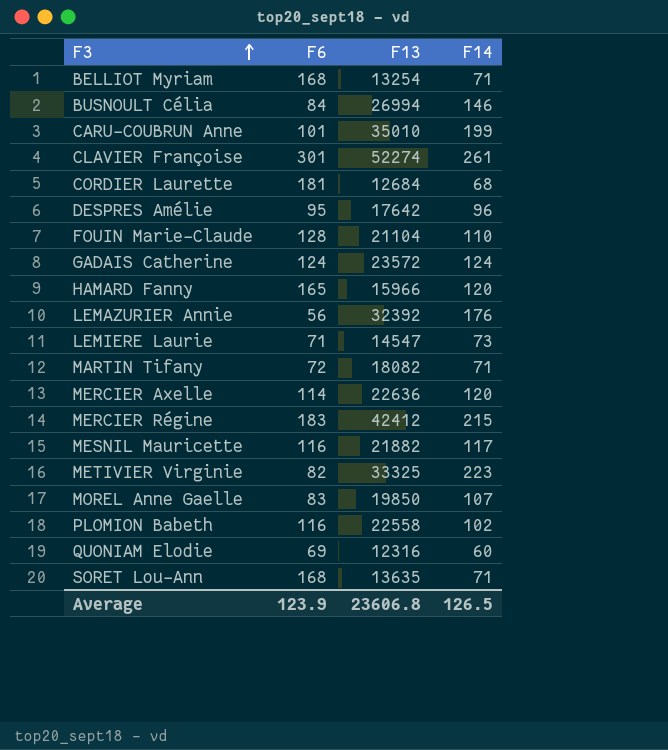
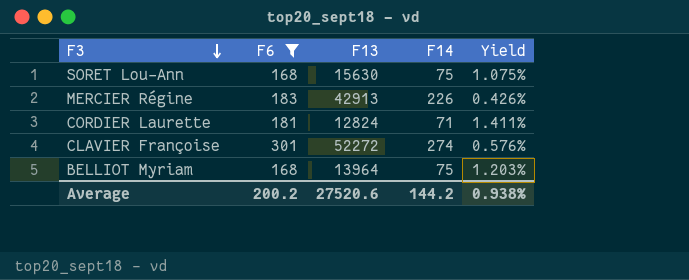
filter: none -> F6 >= 168
row order: F3 ascending -> F3 descending
column Yield | formula: none -> [F6] / [F13]
SORET Lou-Ann | F13: 13635 -> 15630
SORET Lou-Ann | F14: 71 -> 75
MERCIER Régine | F13: 42412 -> 42913
MERCIER Régine | F14: 215 -> 226
CORDIER Laurette | F13: 12684 -> 12824
CORDIER Laurette | F14: 68 -> 71
CLAVIER Françoise | F13: 52274 -> 52272
CLAVIER Françoise | F14: 261 -> 274
BELLIOT Myriam | F13: 13254 -> 13964
BELLIOT Myriam | F14: 71 -> 75
Average | F6: 123.9 -> 200.2
Average | F13: 23606.8 -> 27520.6
Average | F14: 126.5 -> 144.2

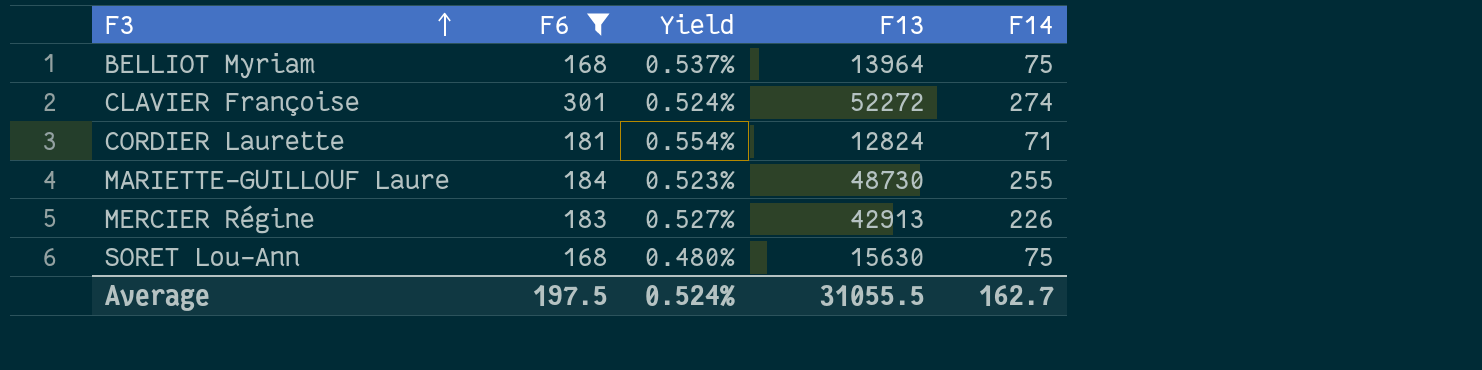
row order: F3 descending -> F3 ascending
column Yield | formula: [F6] / [F13] -> [F14] / [F13]
column Yield | position: 5 -> 3
row MARIETTE-GUILLOUF Laure: none -> 184 | 0.523% | 48730 | 255
Average | F6: 200.2 -> 197.5
Average | Yield: 0.938% -> 0.524%
Average | F13: 27520.6 -> 31055.5
Average | F14: 144.2 -> 162.7

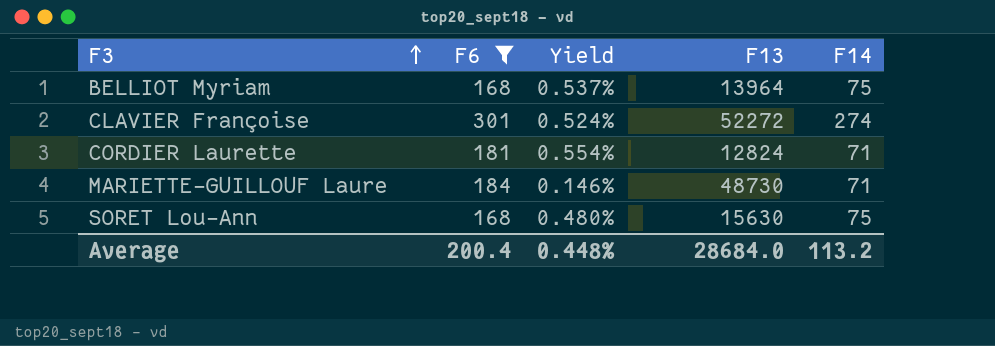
row MERCIER Régine: 183 | 0.527% | 42913 | 226 -> none
MARIETTE-GUILLOUF Laure | Yield: 0.523% -> 0.146%
MARIETTE-GUILLOUF Laure | F14: 255 -> 71
Average | F6: 197.5 -> 200.4
Average | Yield: 0.524% -> 0.448%
Average | F13: 31055.5 -> 28684.0
Average | F14: 162.7 -> 113.2

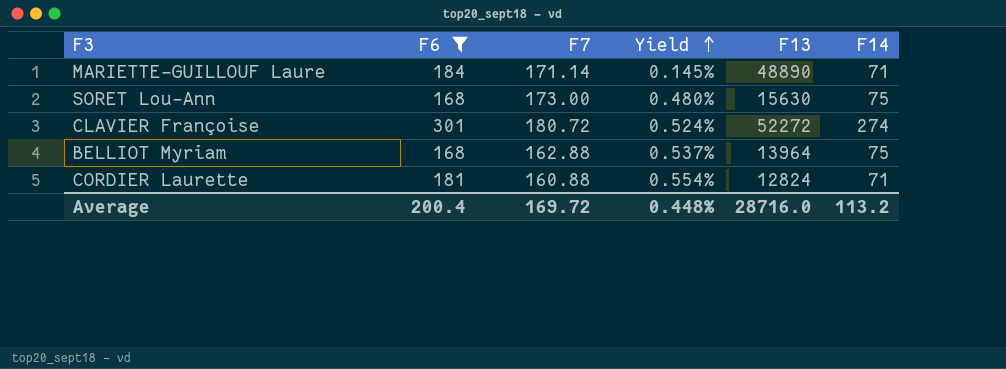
row order: F3 ascending -> Yield ascending
column F7 | position: none -> 3
MARIETTE-GUILLOUF Laure | Yield: 0.146% -> 0.145%
MARIETTE-GUILLOUF Laure | F13: 48730 -> 48890
Average | F13: 28684.0 -> 28716.0

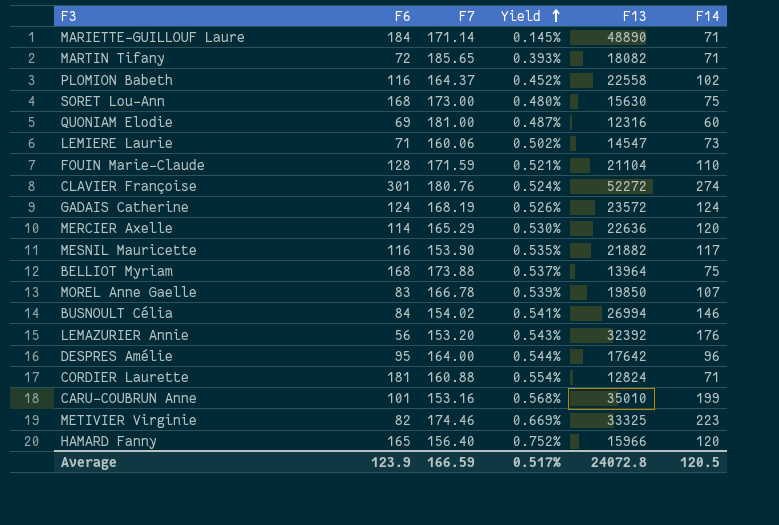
filter: F6 >= 168 -> none
CLAVIER Françoise | F7: 180.72 -> 180.76
BELLIOT Myriam | F7: 162.88 -> 173.88
Average | F6: 200.4 -> 123.9
Average | F7: 169.72 -> 166.59
Average | Yield: 0.448% -> 0.517%
Average | F13: 28716.0 -> 24072.8
Average | F14: 113.2 -> 120.5

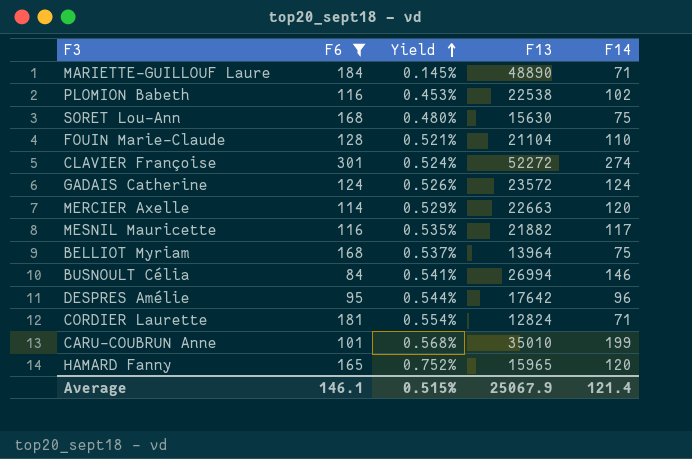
filter: none -> F6 >= 84
column F7 | position: 3 -> none
PLOMION Babeth | Yield: 0.452% -> 0.453%
PLOMION Babeth | F13: 22558 -> 22538
MERCIER Axelle | Yield: 0.530% -> 0.529%
MERCIER Axelle | F13: 22636 -> 22663
HAMARD Fanny | F13: 15966 -> 15965
Average | F6: 123.9 -> 146.1
Average | Yield: 0.517% -> 0.515%
Average | F13: 24072.8 -> 25067.9
Average | F14: 120.5 -> 121.4

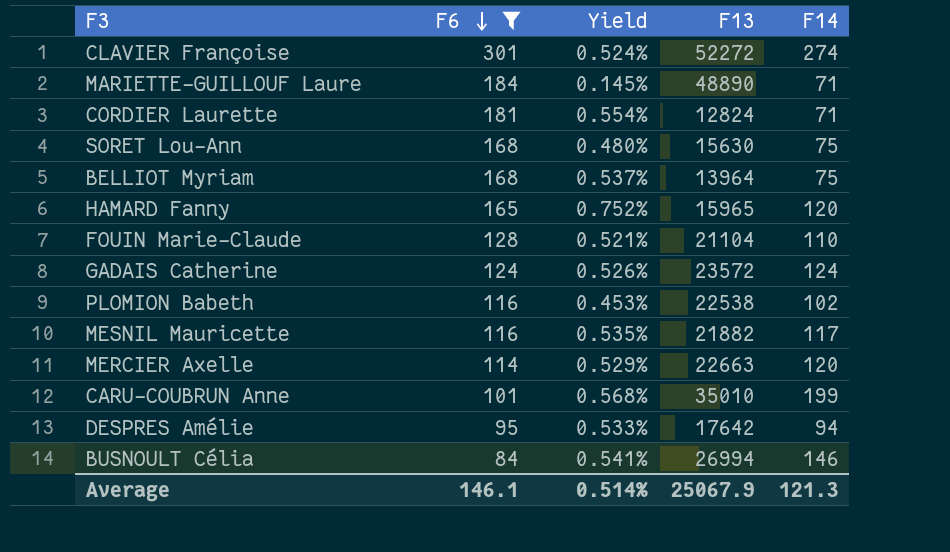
row order: Yield ascending -> F6 descending
DESPRES Amélie | Yield: 0.544% -> 0.533%
DESPRES Amélie | F14: 96 -> 94
Average | Yield: 0.515% -> 0.514%
Average | F14: 121.4 -> 121.3

